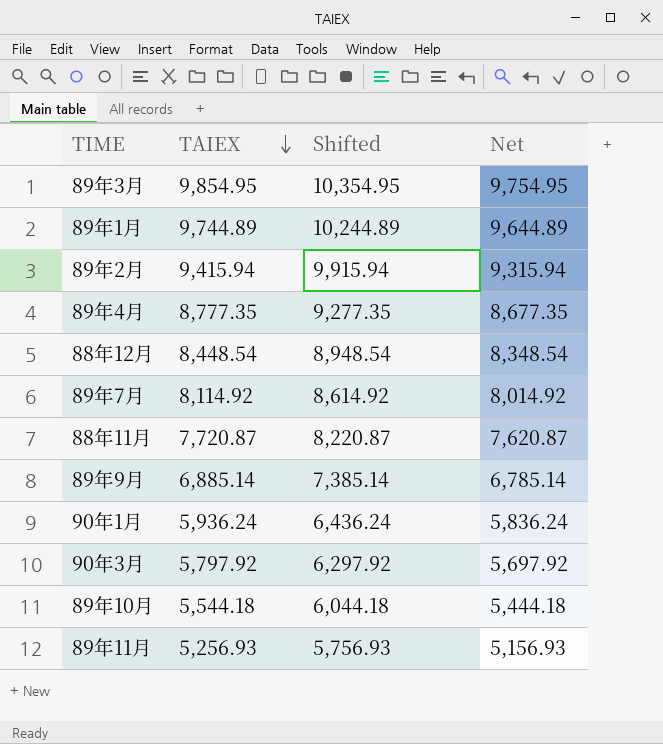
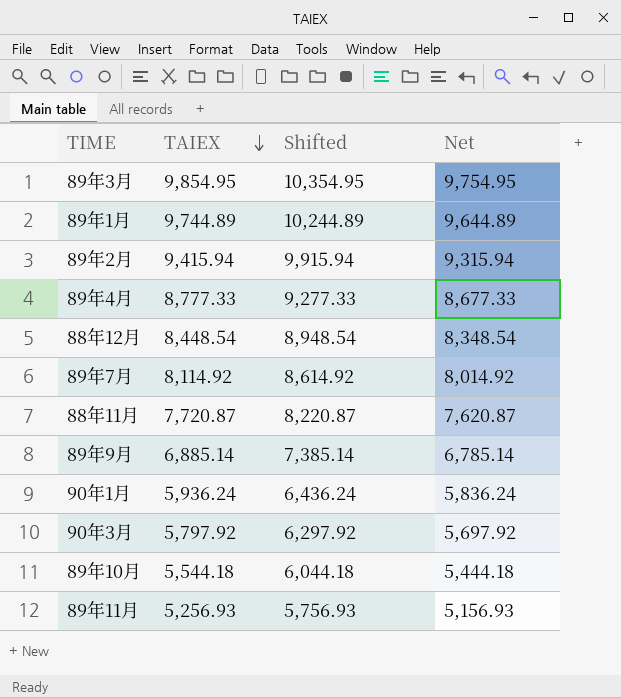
89年4月 | TAIEX: 8,777.35 -> 8,777.33
89年4月 | Shifted: 9,277.35 -> 9,277.33
89年4月 | Net: 8,677.35 -> 8,677.33

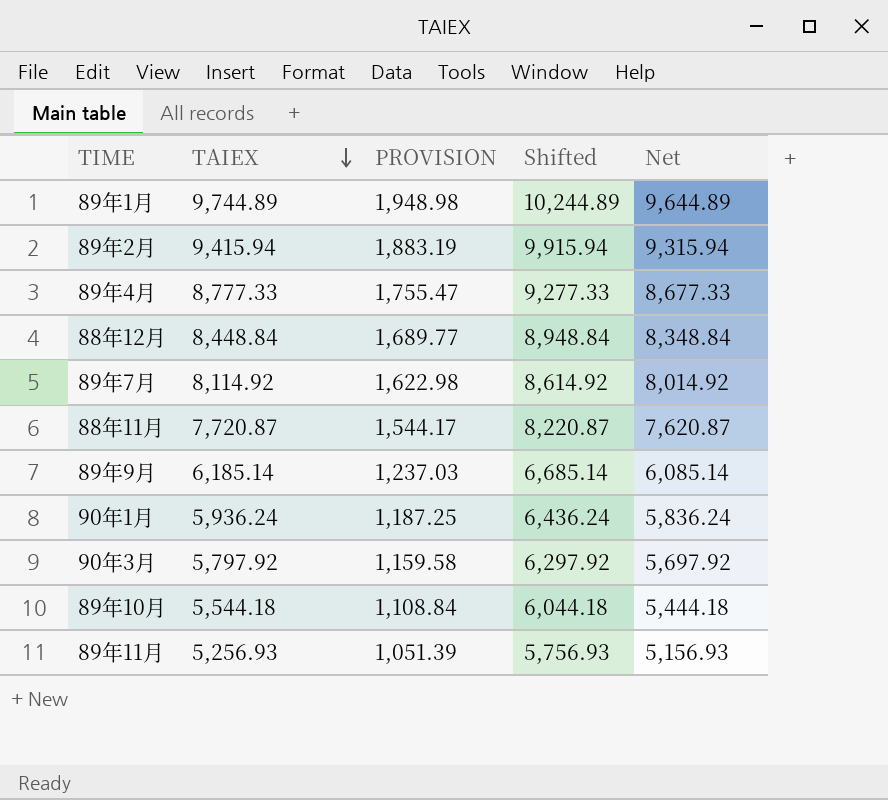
column PROVISION | formula: none -> [TAIEX] * 0.2
row 89年3月: 9,854.95 | 10,354.95 | 9,754.95 -> none
88年12月 | TAIEX: 8,448.54 -> 8,448.84
88年12月 | Shifted: 8,948.54 -> 8,948.84
88年12月 | Net: 8,348.54 -> 8,348.84
89年9月 | TAIEX: 6,885.14 -> 6,185.14
89年9月 | Shifted: 7,385.14 -> 6,685.14
89年9月 | Net: 6,785.14 -> 6,085.14

